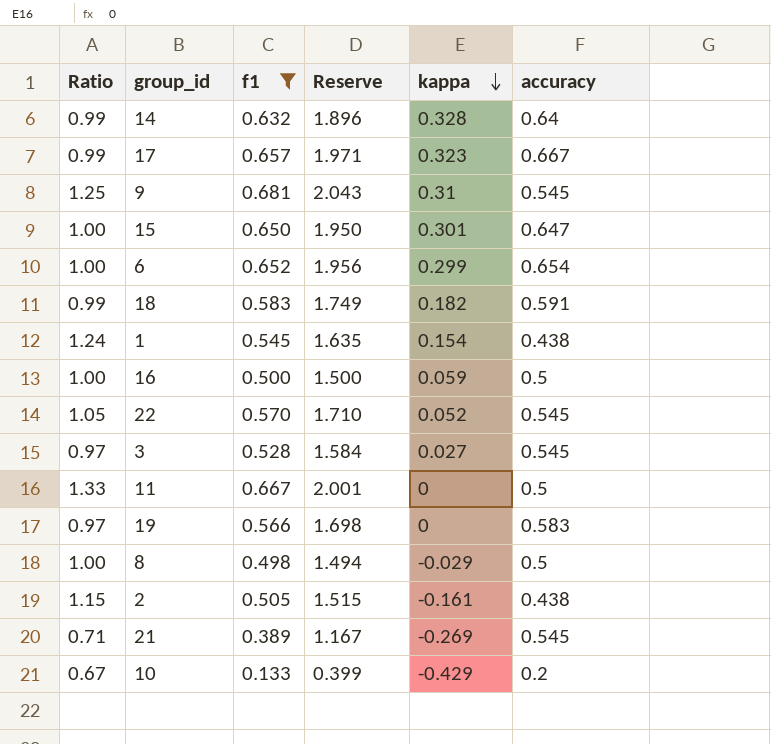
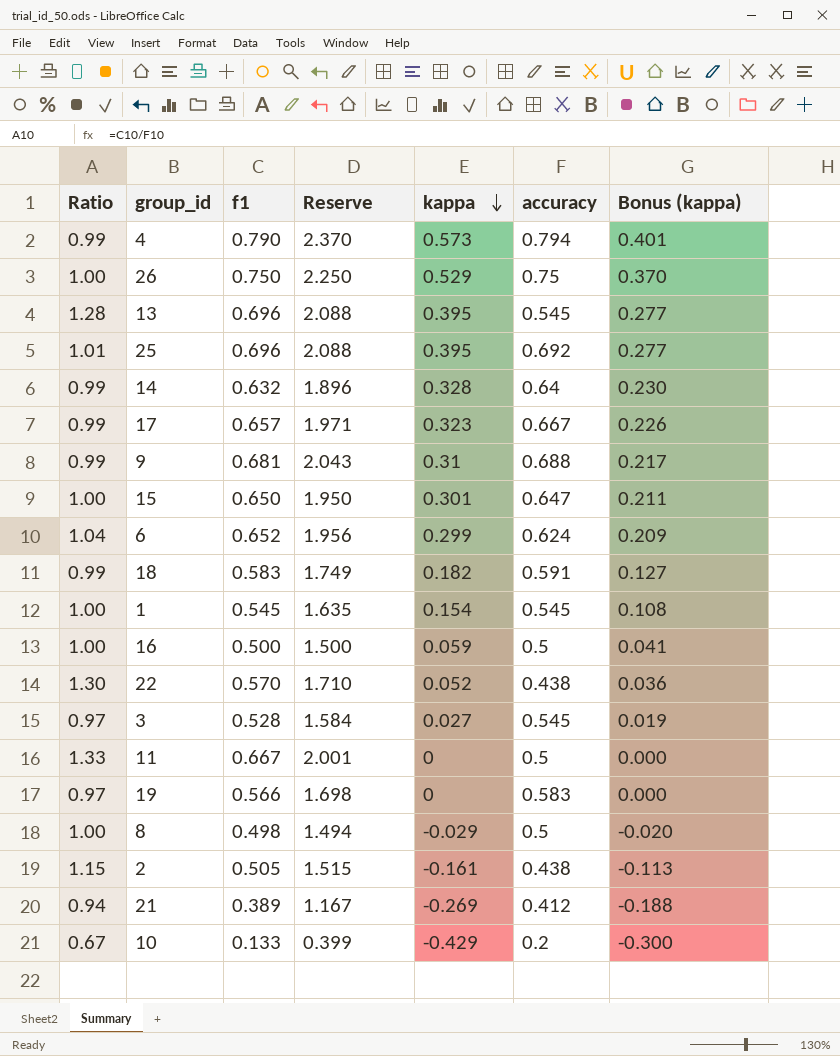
filter: f1 <= 0.681 -> none
column Bonus (kappa) | formula: none -> [kappa] * 0.7
9 | Ratio: 1.25 -> 0.99
9 | accuracy: 0.545 -> 0.688
6 | Ratio: 1.00 -> 1.04
6 | accuracy: 0.654 -> 0.624
1 | Ratio: 1.24 -> 1.00
1 | accuracy: 0.438 -> 0.545
22 | Ratio: 1.05 -> 1.30
22 | accuracy: 0.545 -> 0.438
21 | Ratio: 0.71 -> 0.94
21 | accuracy: 0.545 -> 0.412

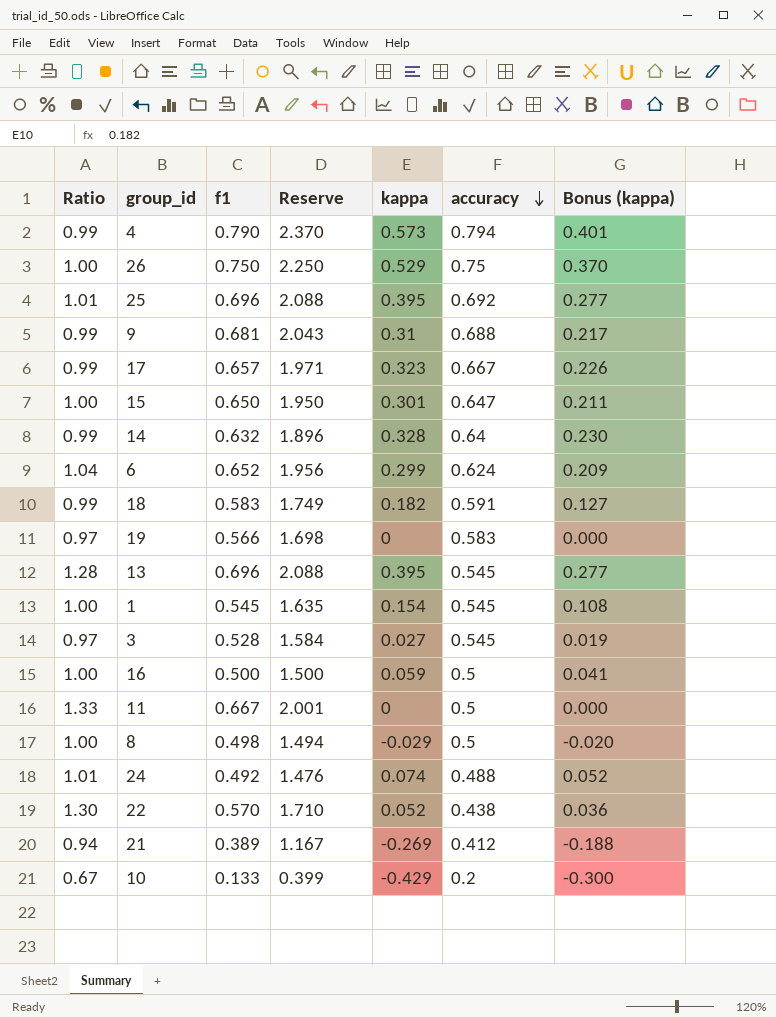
row order: kappa descending -> accuracy descending
row 2: 1.15 | 0.505 | 1.515 | -0.161 | 0.438 | -0.113 -> none
row 24: none -> 1.01 | 0.492 | 1.476 | 0.074 | 0.488 | 0.052

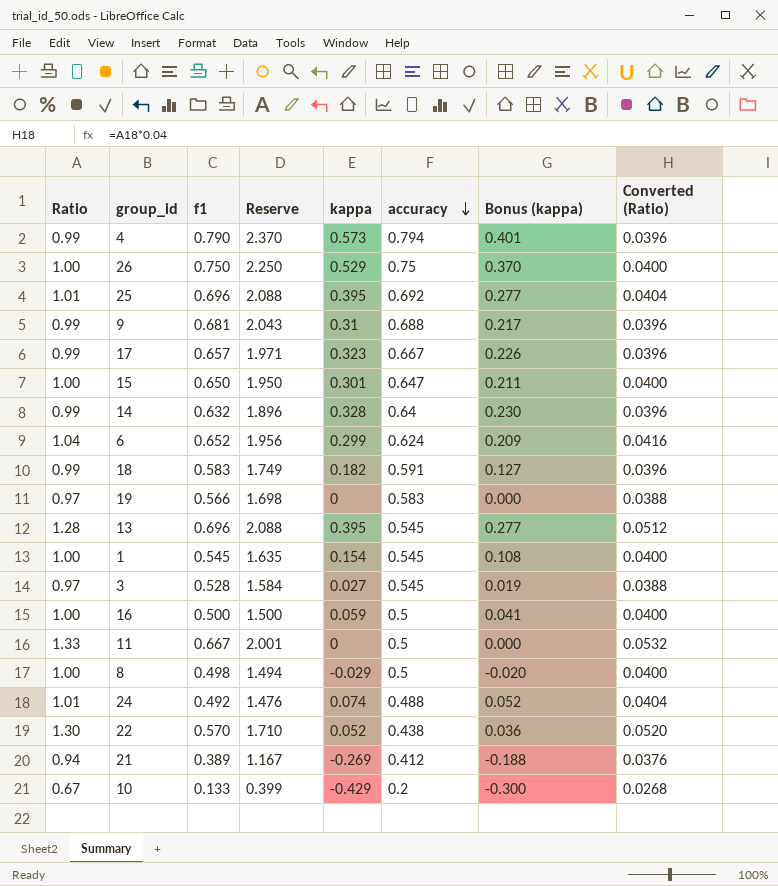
column Converted (Ratio) | formula: none -> [Ratio] * 0.04

